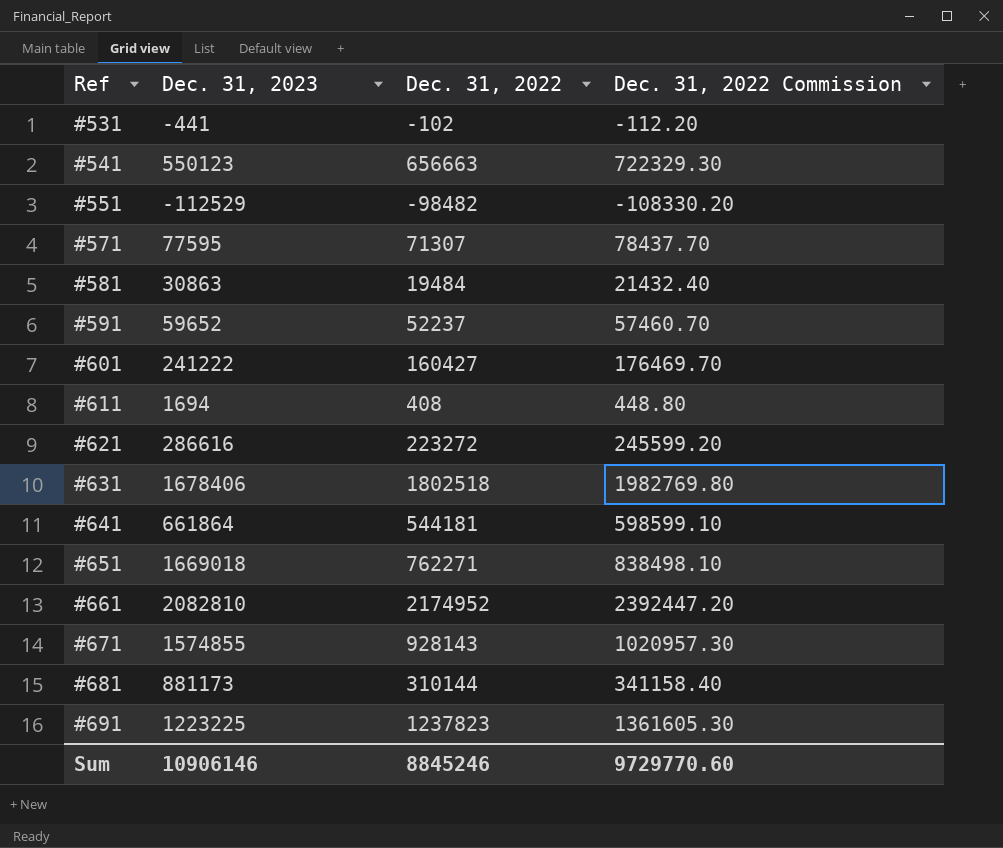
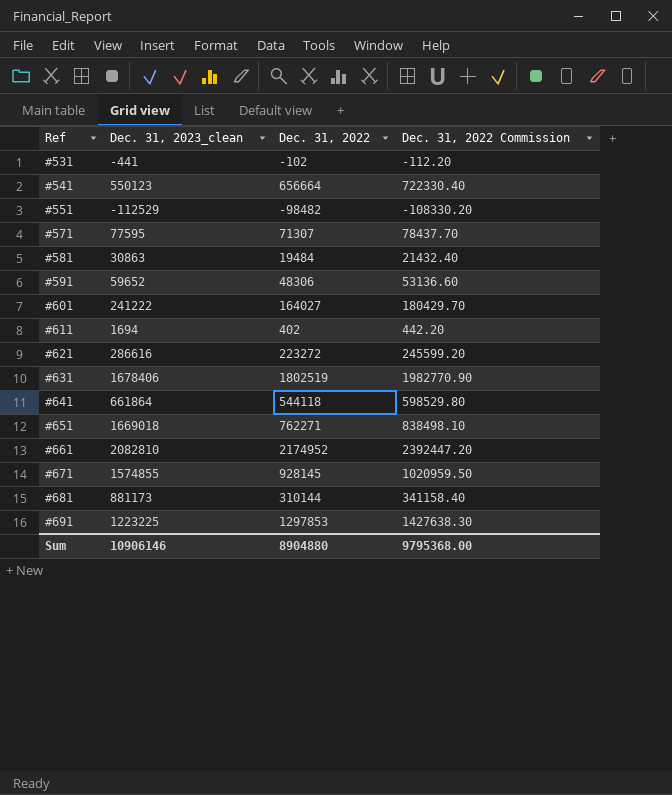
column name: Dec. 31, 2023 -> Dec. 31, 2023_clean
#541 | Dec. 31, 2022: 656663 -> 656664
#541 | Dec. 31, 2022 Commission: 722329.30 -> 722330.40
#591 | Dec. 31, 2022: 52237 -> 48306
#591 | Dec. 31, 2022 Commission: 57460.70 -> 53136.60
#601 | Dec. 31, 2022: 160427 -> 164027
#601 | Dec. 31, 2022 Commission: 176469.70 -> 180429.70
#611 | Dec. 31, 2022: 408 -> 402
#611 | Dec. 31, 2022 Commission: 448.80 -> 442.20
#631 | Dec. 31, 2022: 1802518 -> 1802519
#631 | Dec. 31, 2022 Commission: 1982769.80 -> 1982770.90
#641 | Dec. 31, 2022: 544181 -> 544118
#641 | Dec. 31, 2022 Commission: 598599.10 -> 598529.80
#671 | Dec. 31, 2022: 928143 -> 928145
#671 | Dec. 31, 2022 Commission: 1020957.30 -> 1020959.50
#691 | Dec. 31, 2022: 1237823 -> 1297853
#691 | Dec. 31, 2022 Commission: 1361605.30 -> 1427638.30
Sum | Dec. 31, 2022: 8845246 -> 8904880
Sum | Dec. 31, 2022 Commission: 9729770.60 -> 9795368.00

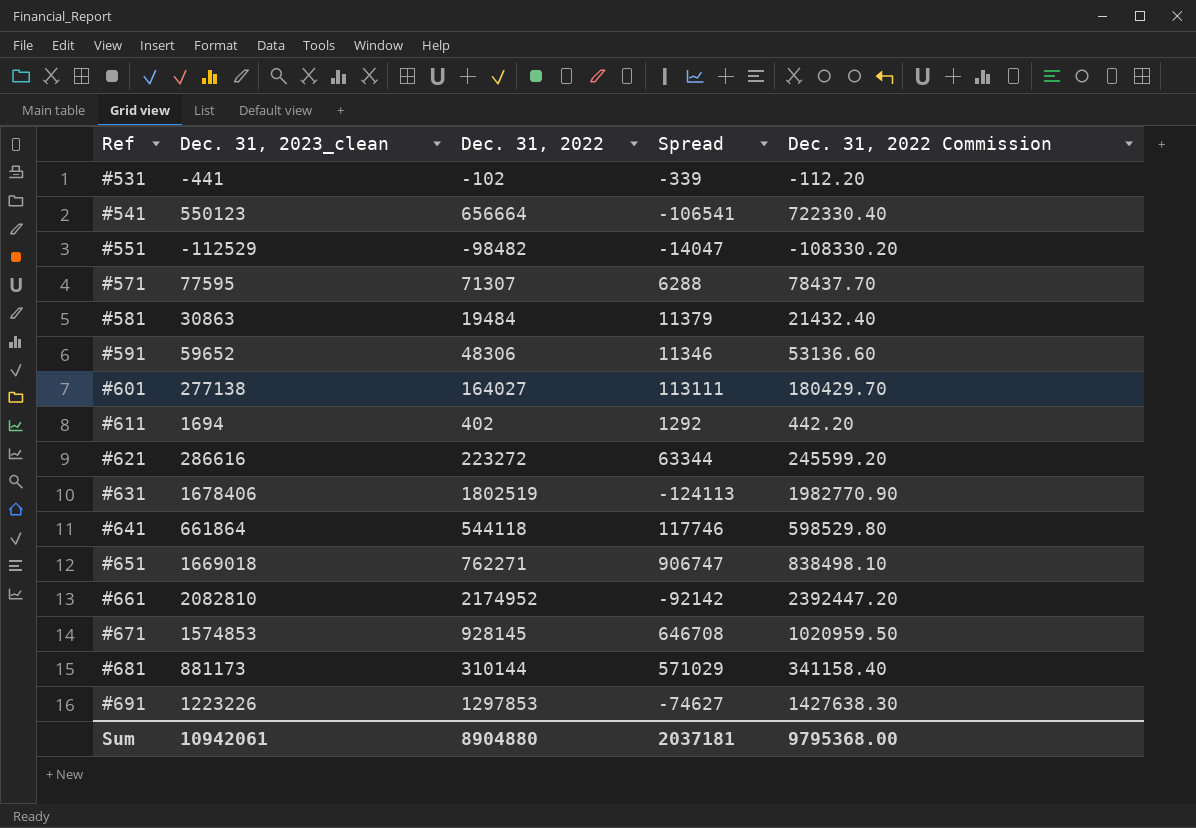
column Spread | formula: none -> [Dec. 31, 2023_clean] - [Dec. 31, 2022]
#601 | Dec. 31, 2023_clean: 241222 -> 277138
#671 | Dec. 31, 2023_clean: 1574855 -> 1574853
#691 | Dec. 31, 2023_clean: 1223225 -> 1223226
Sum | Dec. 31, 2023_clean: 10906146 -> 10942061

